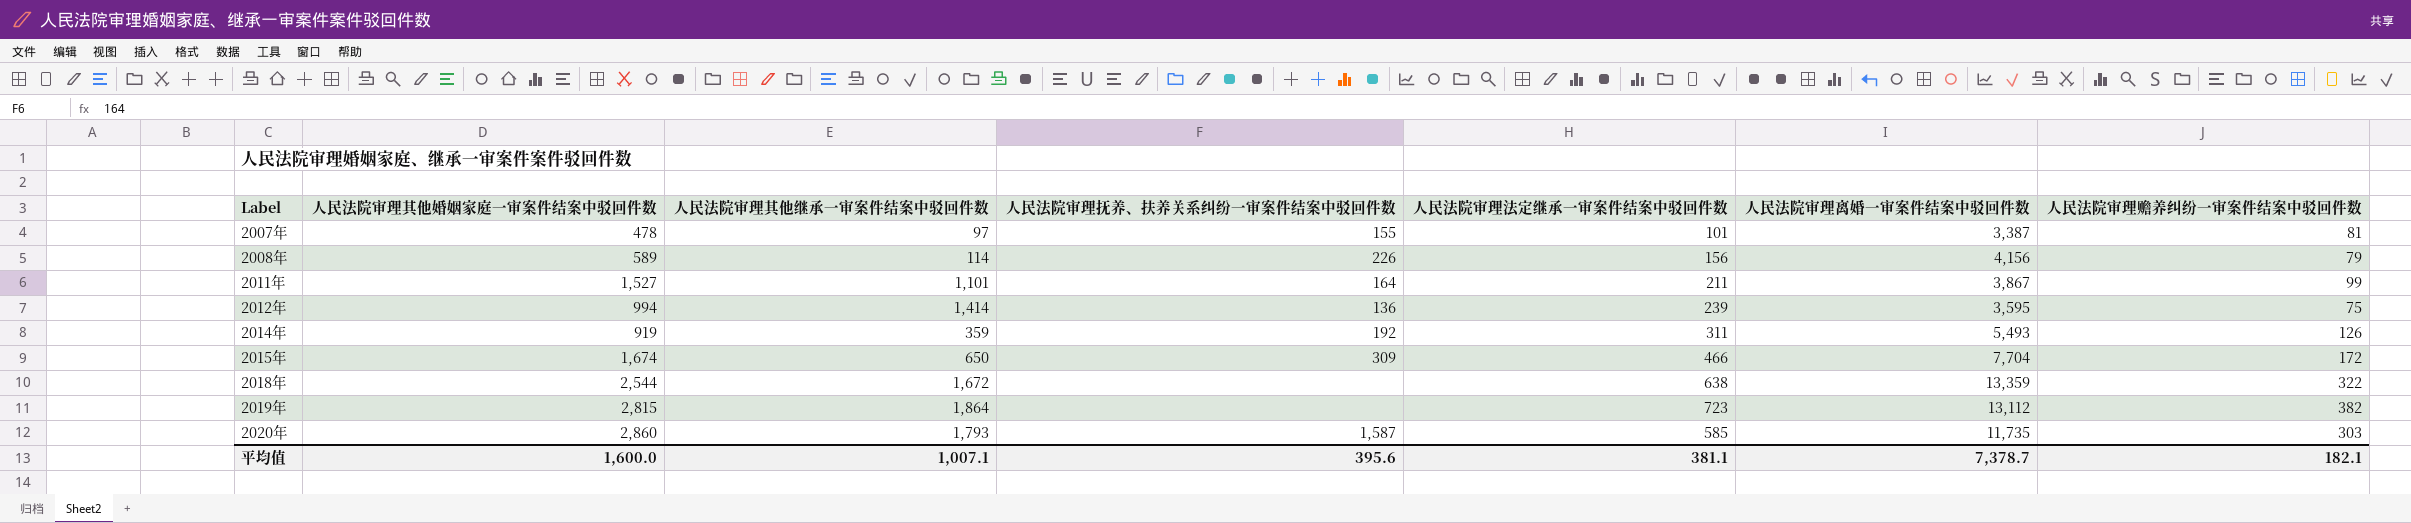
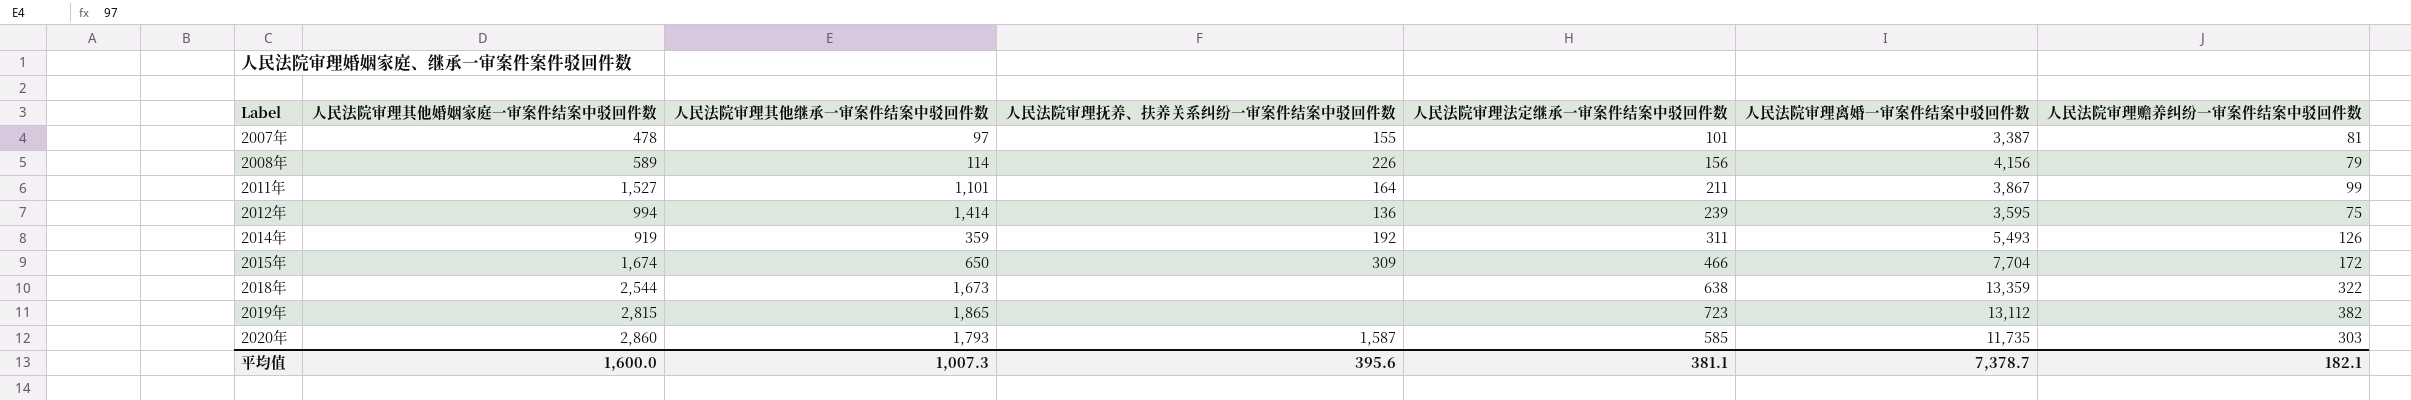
2018年 | 人民法院审理其他继承一审案件结案中驳回件数: 1,672 -> 1,673
2019年 | 人民法院审理其他继承一审案件结案中驳回件数: 1,864 -> 1,865
平均值 | 人民法院审理其他继承一审案件结案中驳回件数: 1,007.1 -> 1,007.3

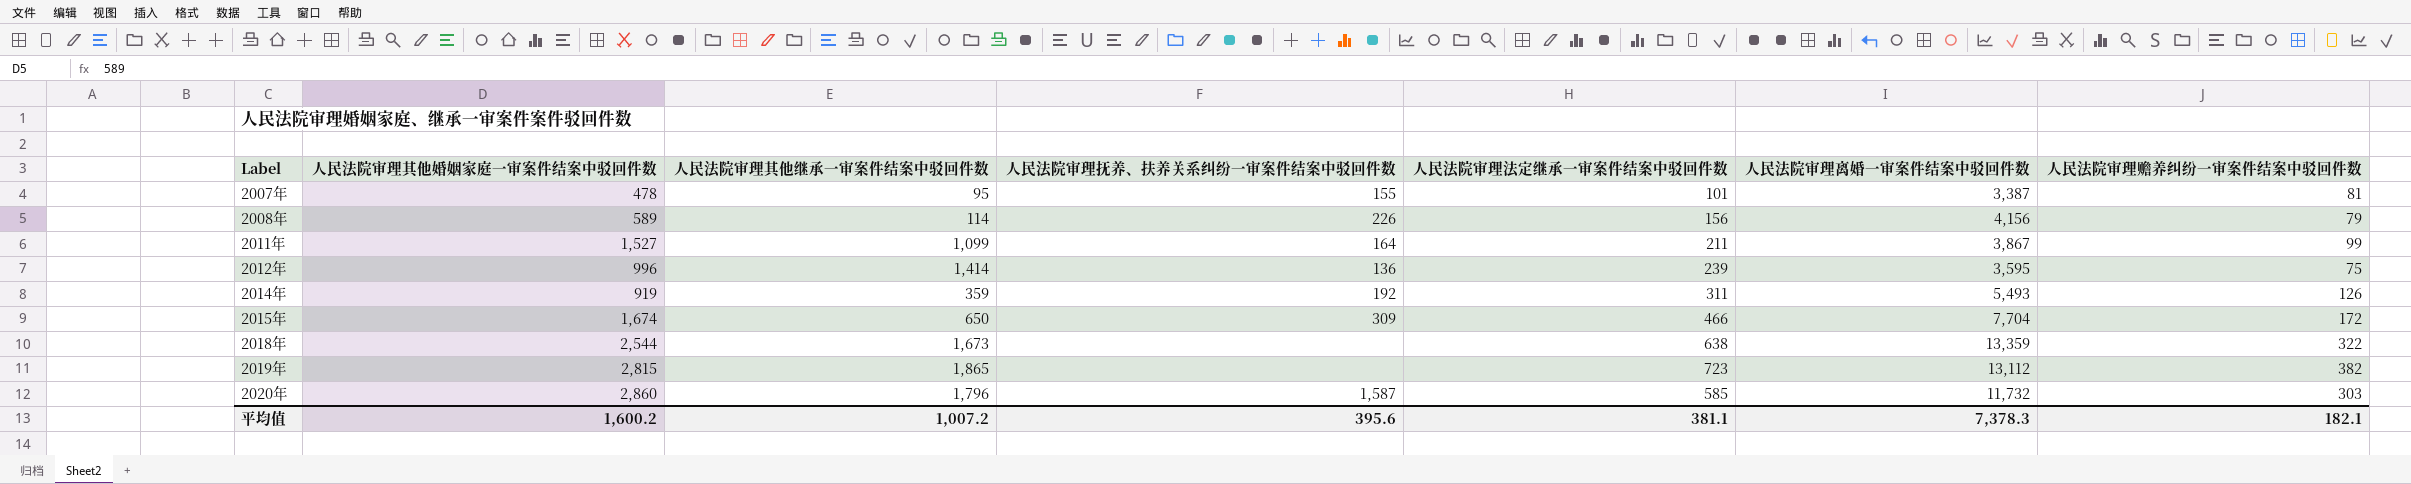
2007年 | 人民法院审理其他继承一审案件结案中驳回件数: 97 -> 95
2011年 | 人民法院审理其他继承一审案件结案中驳回件数: 1,101 -> 1,099
2012年 | 人民法院审理其他婚姻家庭一审案件结案中驳回件数: 994 -> 996
2020年 | 人民法院审理其他继承一审案件结案中驳回件数: 1,793 -> 1,796
2020年 | 人民法院审理离婚一审案件结案中驳回件数: 11,735 -> 11,732
平均值 | 人民法院审理其他婚姻家庭一审案件结案中驳回件数: 1,600.0 -> 1,600.2
平均值 | 人民法院审理其他继承一审案件结案中驳回件数: 1,007.3 -> 1,007.2
平均值 | 人民法院审理离婚一审案件结案中驳回件数: 7,378.7 -> 7,378.3

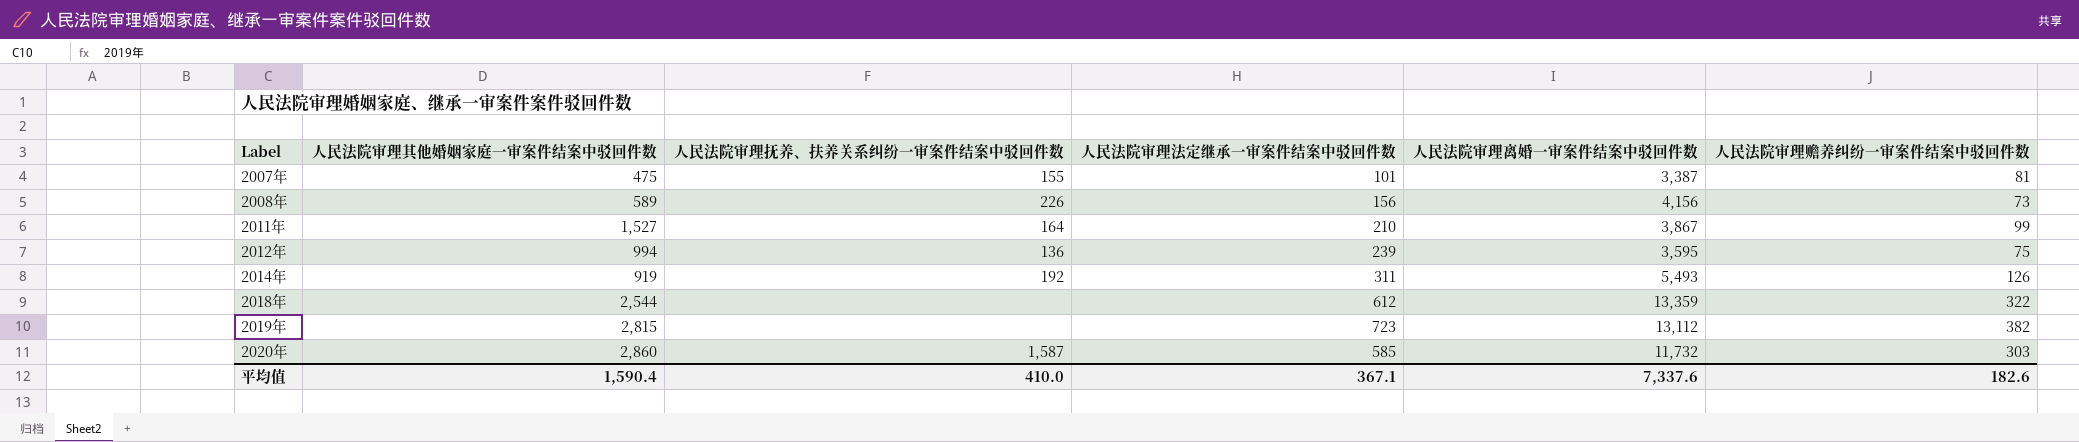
column 人民法院审理其他继承一审案件结案中驳回件数 | position: 3 -> none
row 2015年: 1,674 | 650 | 309 | 466 | 7,704 | 172 -> none
2007年 | 人民法院审理其他婚姻家庭一审案件结案中驳回件数: 478 -> 475
2008年 | 人民法院审理赡养纠纷一审案件结案中驳回件数: 79 -> 73
2011年 | 人民法院审理法定继承一审案件结案中驳回件数: 211 -> 210
2012年 | 人民法院审理其他婚姻家庭一审案件结案中驳回件数: 996 -> 994
2018年 | 人民法院审理法定继承一审案件结案中驳回件数: 638 -> 612
平均值 | 人民法院审理其他婚姻家庭一审案件结案中驳回件数: 1,600.2 -> 1,590.4
平均值 | 人民法院审理抚养、扶养关系纠纷一审案件结案中驳回件数: 395.6 -> 410.0
平均值 | 人民法院审理法定继承一审案件结案中驳回件数: 381.1 -> 367.1
平均值 | 人民法院审理离婚一审案件结案中驳回件数: 7,378.3 -> 7,337.6
平均值 | 人民法院审理赡养纠纷一审案件结案中驳回件数: 182.1 -> 182.6

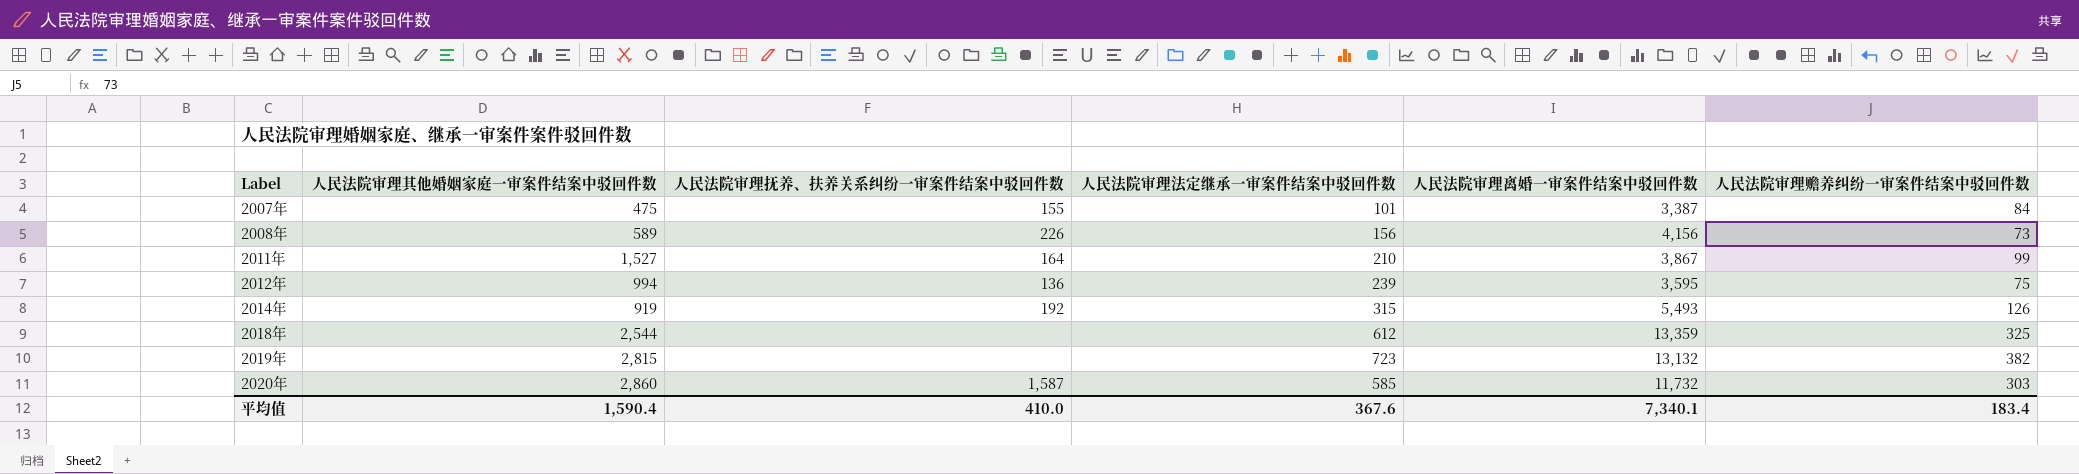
2007年 | 人民法院审理赡养纠纷一审案件结案中驳回件数: 81 -> 84
2014年 | 人民法院审理法定继承一审案件结案中驳回件数: 311 -> 315
2018年 | 人民法院审理赡养纠纷一审案件结案中驳回件数: 322 -> 325
2019年 | 人民法院审理离婚一审案件结案中驳回件数: 13,112 -> 13,132
平均值 | 人民法院审理法定继承一审案件结案中驳回件数: 367.1 -> 367.6
平均值 | 人民法院审理离婚一审案件结案中驳回件数: 7,337.6 -> 7,340.1
平均值 | 人民法院审理赡养纠纷一审案件结案中驳回件数: 182.6 -> 183.4

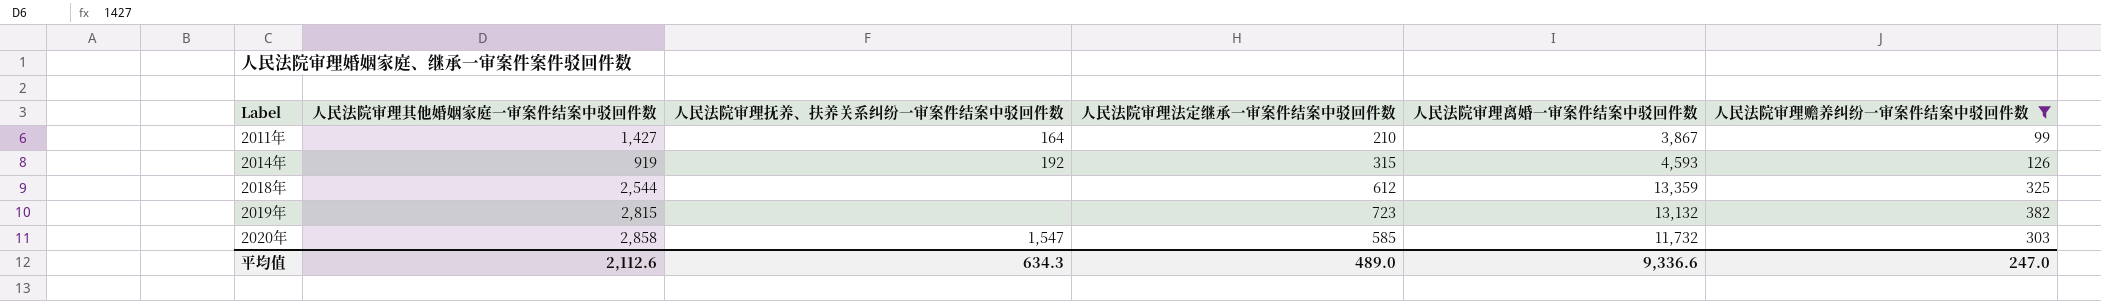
filter: none -> 人民法院审理赡养纠纷一审案件结案中驳回件数 >= 99
2011年 | 人民法院审理其他婚姻家庭一审案件结案中驳回件数: 1,527 -> 1,427
2014年 | 人民法院审理离婚一审案件结案中驳回件数: 5,493 -> 4,593
2020年 | 人民法院审理其他婚姻家庭一审案件结案中驳回件数: 2,860 -> 2,858
2020年 | 人民法院审理抚养、扶养关系纠纷一审案件结案中驳回件数: 1,587 -> 1,547
平均值 | 人民法院审理其他婚姻家庭一审案件结案中驳回件数: 1,590.4 -> 2,112.6
平均值 | 人民法院审理抚养、扶养关系纠纷一审案件结案中驳回件数: 410.0 -> 634.3
平均值 | 人民法院审理法定继承一审案件结案中驳回件数: 367.6 -> 489.0
平均值 | 人民法院审理离婚一审案件结案中驳回件数: 7,340.1 -> 9,336.6
平均值 | 人民法院审理赡养纠纷一审案件结案中驳回件数: 183.4 -> 247.0

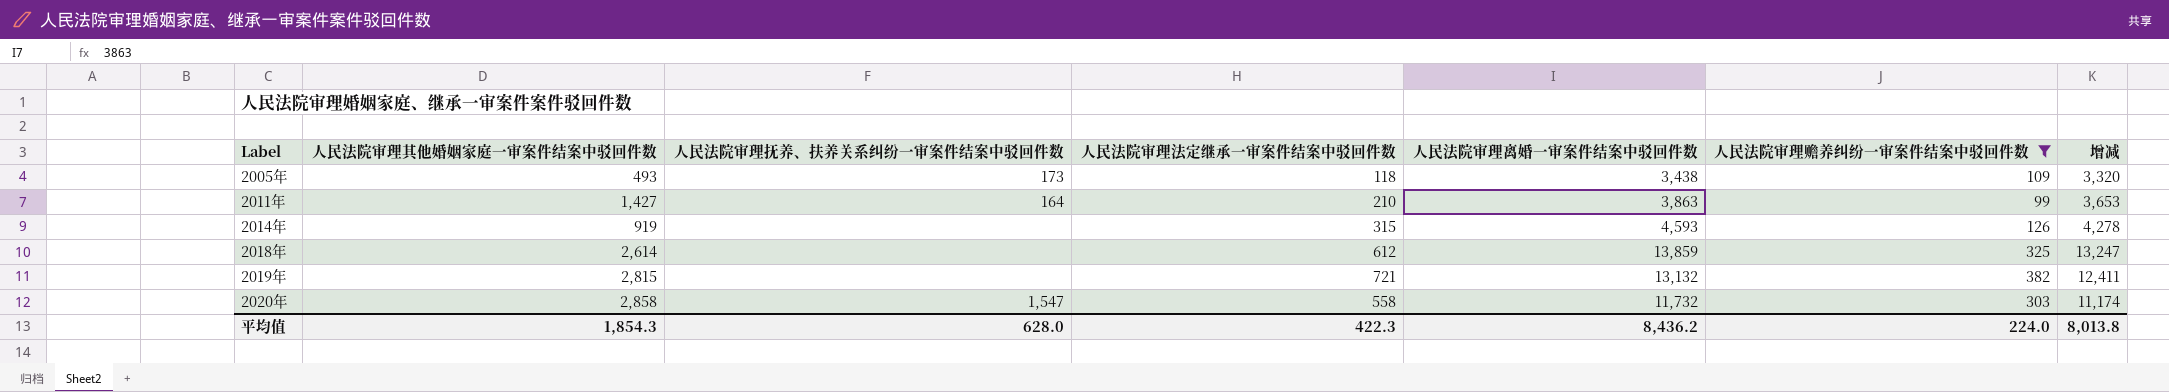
column 增减 | formula: none -> [人民法院审理离婚一审案件结案中驳回件数] - [人民法院审理法定继承一审案件结案中驳回件数]
row 2005年: none -> 493 | 173 | 118 | 3,438 | 109 | 3,320
2011年 | 人民法院审理离婚一审案件结案中驳回件数: 3,867 -> 3,863
2014年 | 人民法院审理抚养、扶养关系纠纷一审案件结案中驳回件数: 192 -> none
2018年 | 人民法院审理其他婚姻家庭一审案件结案中驳回件数: 2,544 -> 2,614
2018年 | 人民法院审理离婚一审案件结案中驳回件数: 13,359 -> 13,859
2019年 | 人民法院审理法定继承一审案件结案中驳回件数: 723 -> 721
2020年 | 人民法院审理法定继承一审案件结案中驳回件数: 585 -> 558
平均值 | 人民法院审理其他婚姻家庭一审案件结案中驳回件数: 2,112.6 -> 1,854.3
平均值 | 人民法院审理抚养、扶养关系纠纷一审案件结案中驳回件数: 634.3 -> 628.0
平均值 | 人民法院审理法定继承一审案件结案中驳回件数: 489.0 -> 422.3
平均值 | 人民法院审理离婚一审案件结案中驳回件数: 9,336.6 -> 8,436.2
平均值 | 人民法院审理赡养纠纷一审案件结案中驳回件数: 247.0 -> 224.0

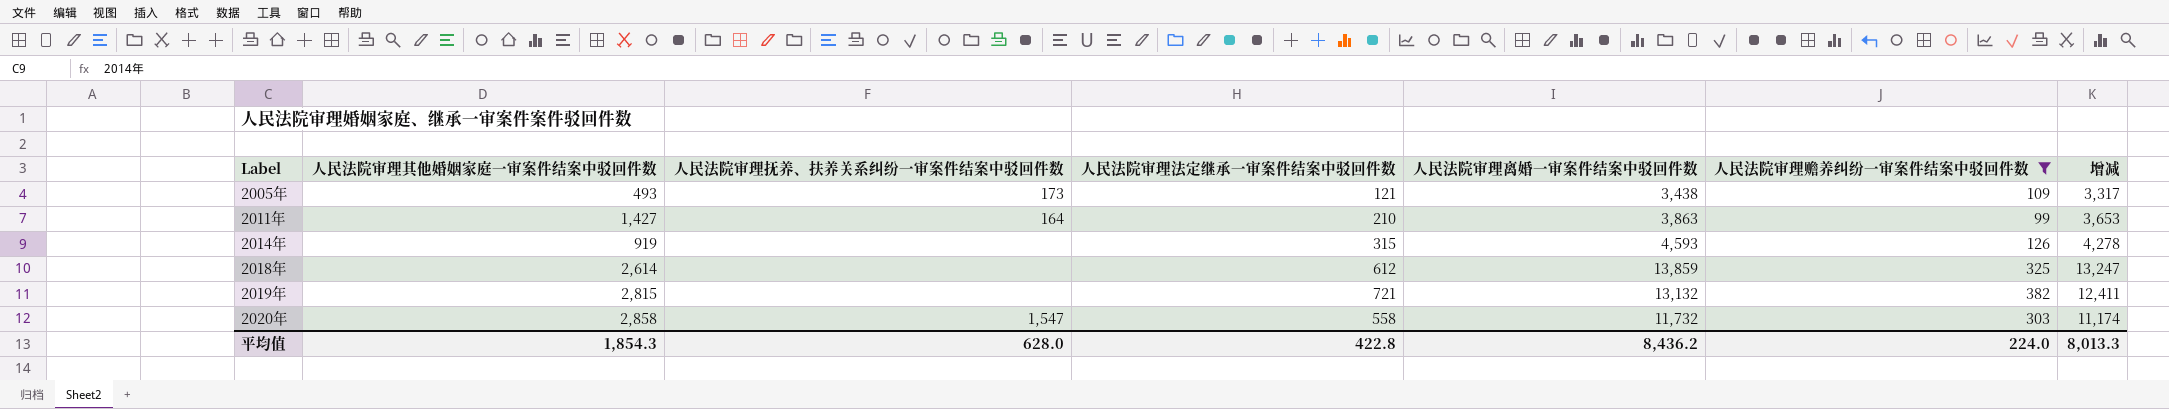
2005年 | 人民法院审理法定继承一审案件结案中驳回件数: 118 -> 121
2005年 | 增减: 3,320 -> 3,317
平均值 | 人民法院审理法定继承一审案件结案中驳回件数: 422.3 -> 422.8
平均值 | 增减: 8,013.8 -> 8,013.3

